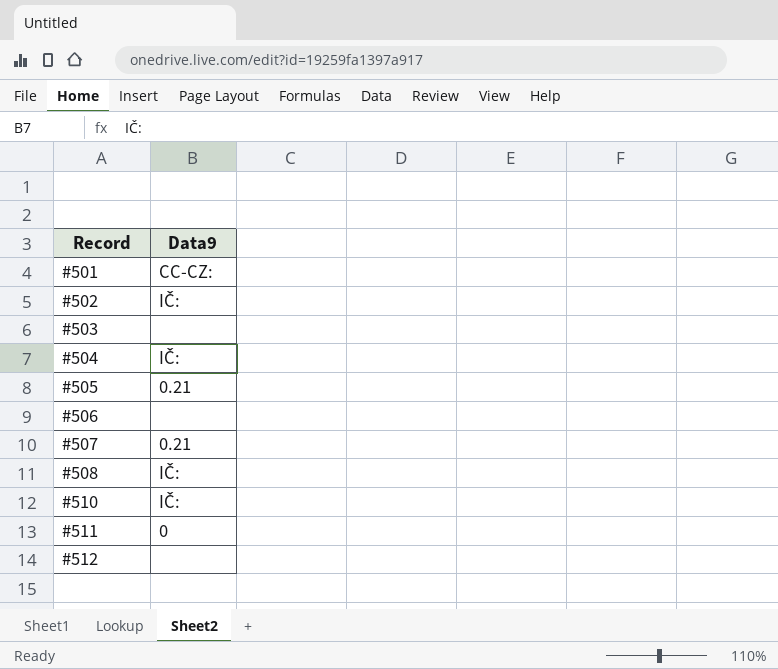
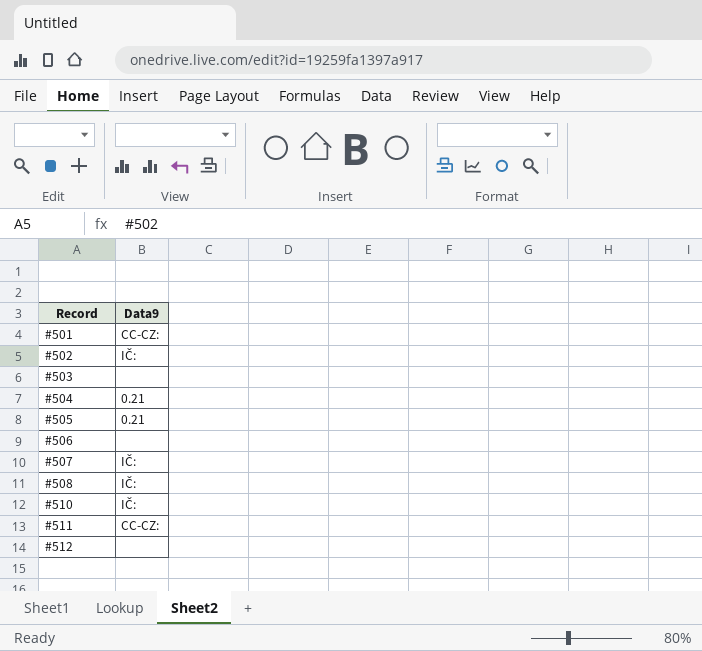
#504 | Data9: IČ: -> 0.21
#507 | Data9: 0.21 -> IČ:
#511 | Data9: 0 -> CC-CZ:

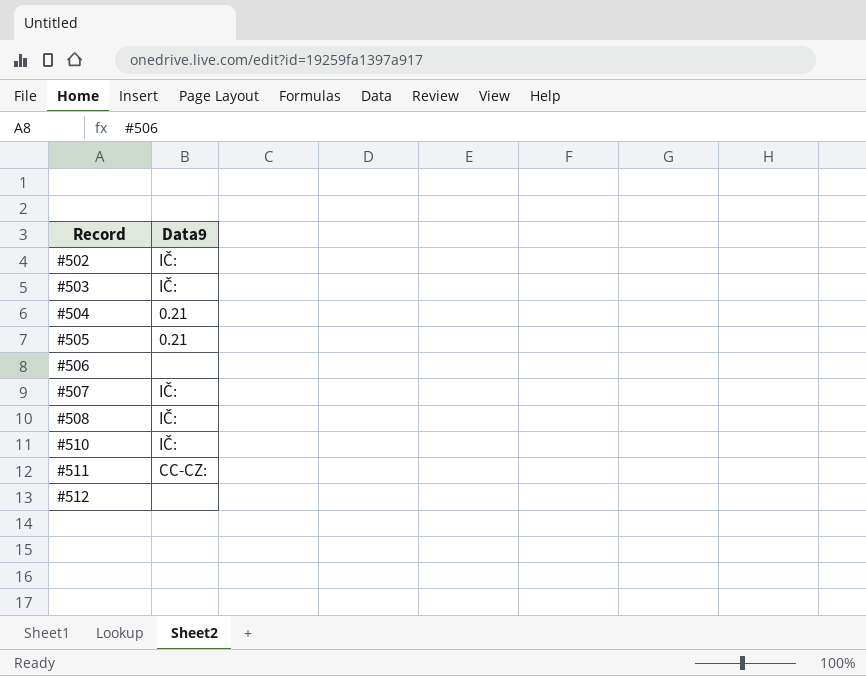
row #501: CC-CZ: -> none
#503 | Data9: none -> IČ:

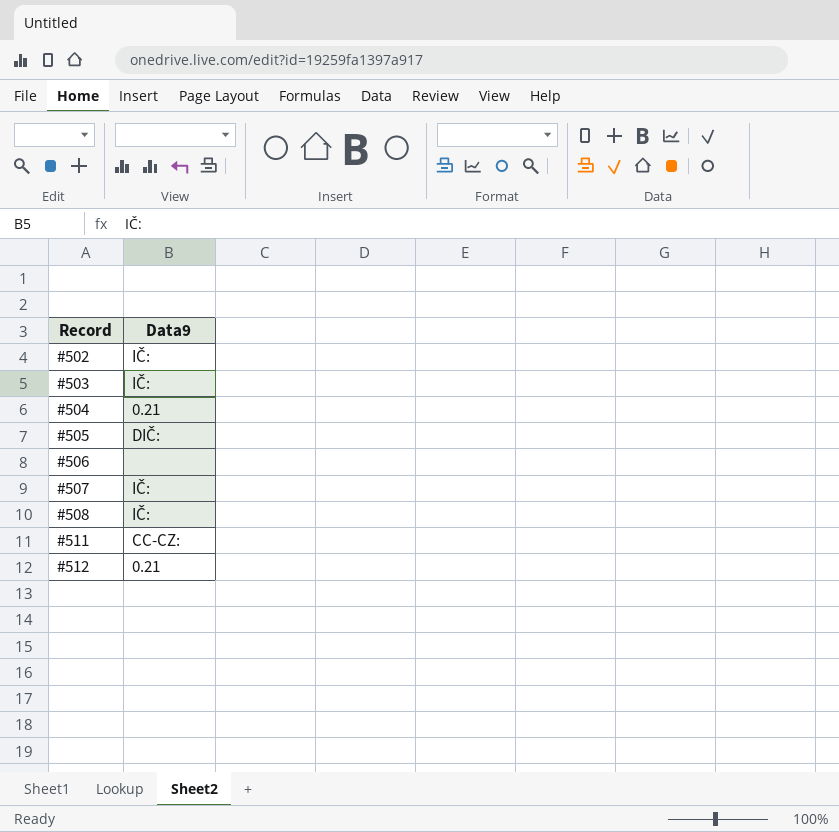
row #510: IČ: -> none
#505 | Data9: 0.21 -> DIČ:
#512 | Data9: none -> 0.21

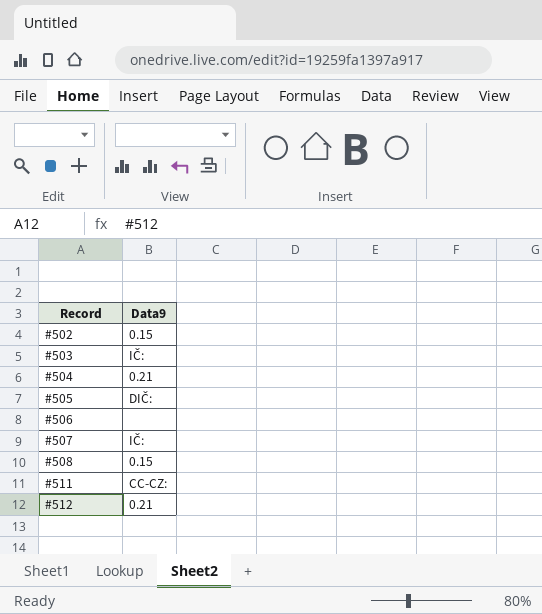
#502 | Data9: IČ: -> 0.15
#508 | Data9: IČ: -> 0.15

